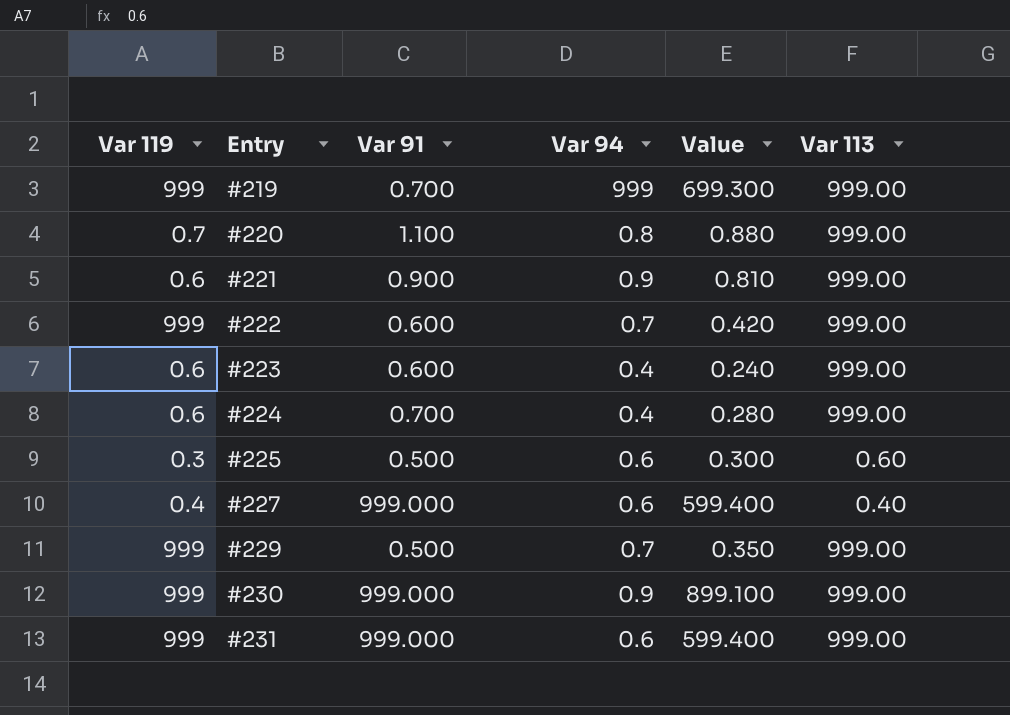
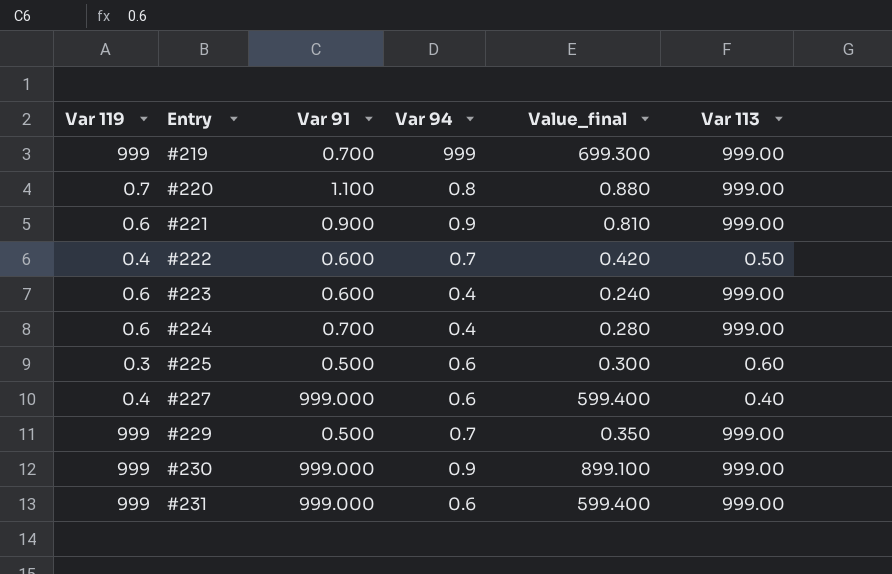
column name: Value -> Value_final
#222 | Var 119: 999 -> 0.4
#222 | Var 113: 999.00 -> 0.50

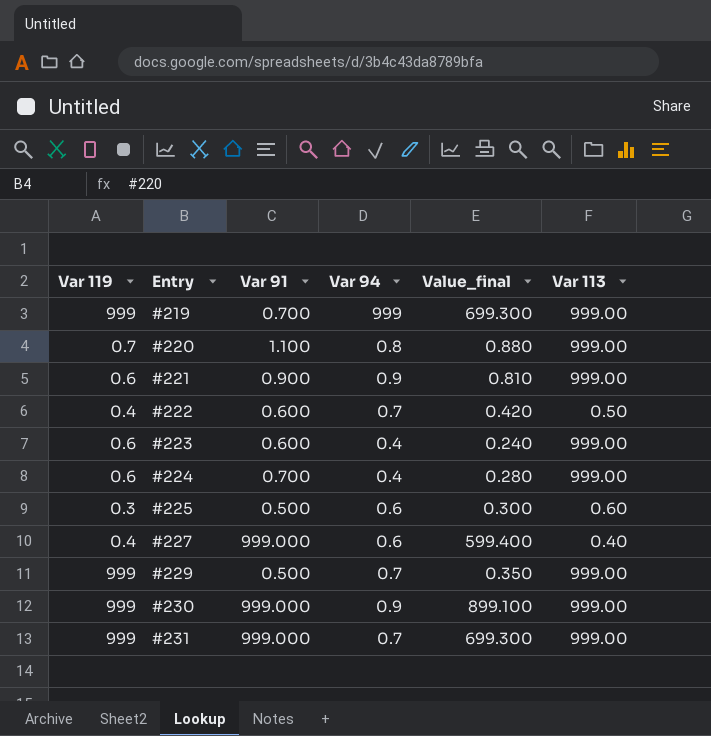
#231 | Var 94: 0.6 -> 0.7
#231 | Value_final: 599.400 -> 699.300

